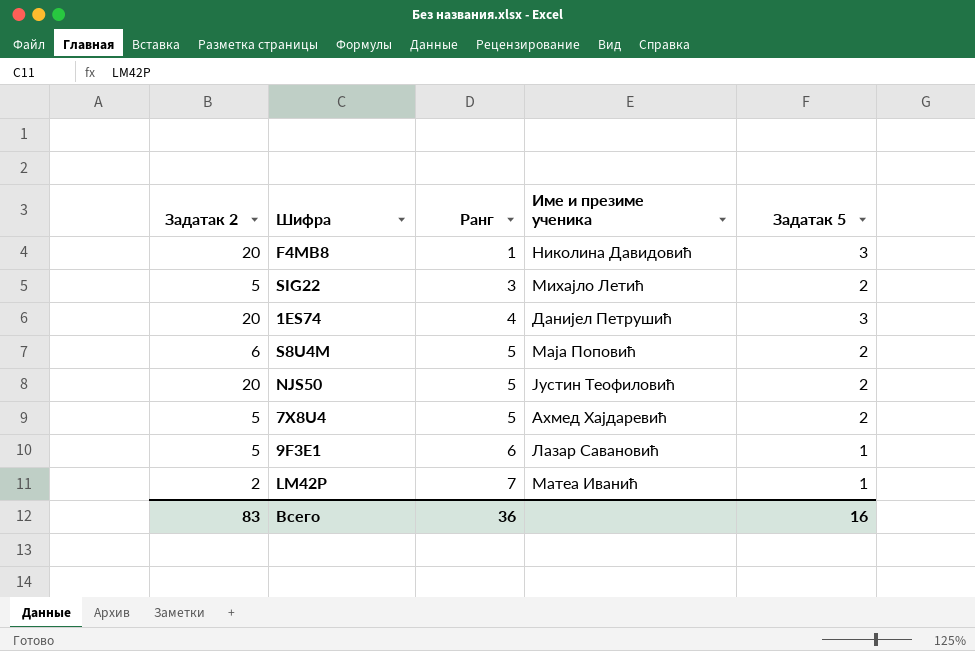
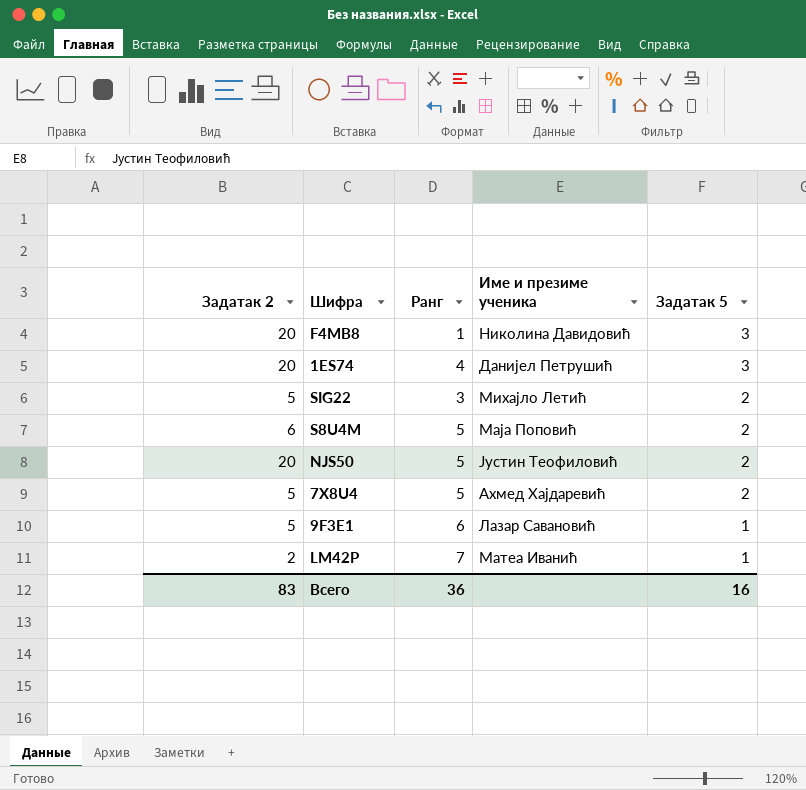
row order: Ранг ascending -> Задатак 5 descending

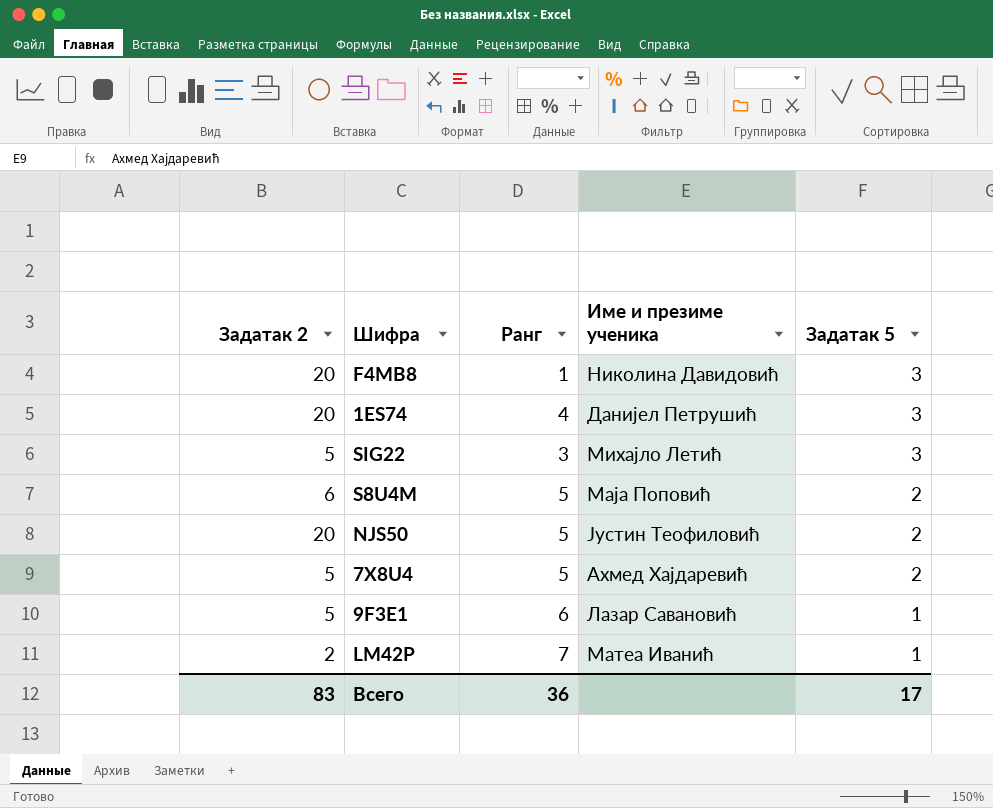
SIG22 | Задатак 5: 2 -> 3
Всего | Задатак 5: 16 -> 17

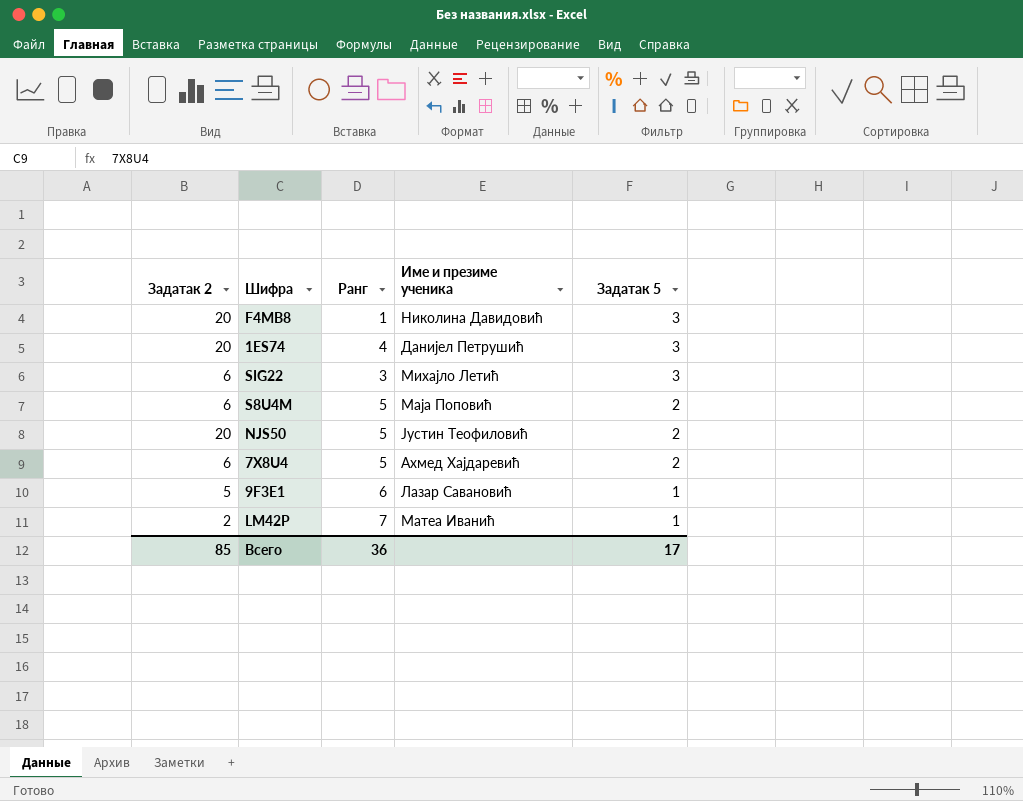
SIG22 | Задатак 2: 5 -> 6
7X8U4 | Задатак 2: 5 -> 6
Всего | Задатак 2: 83 -> 85

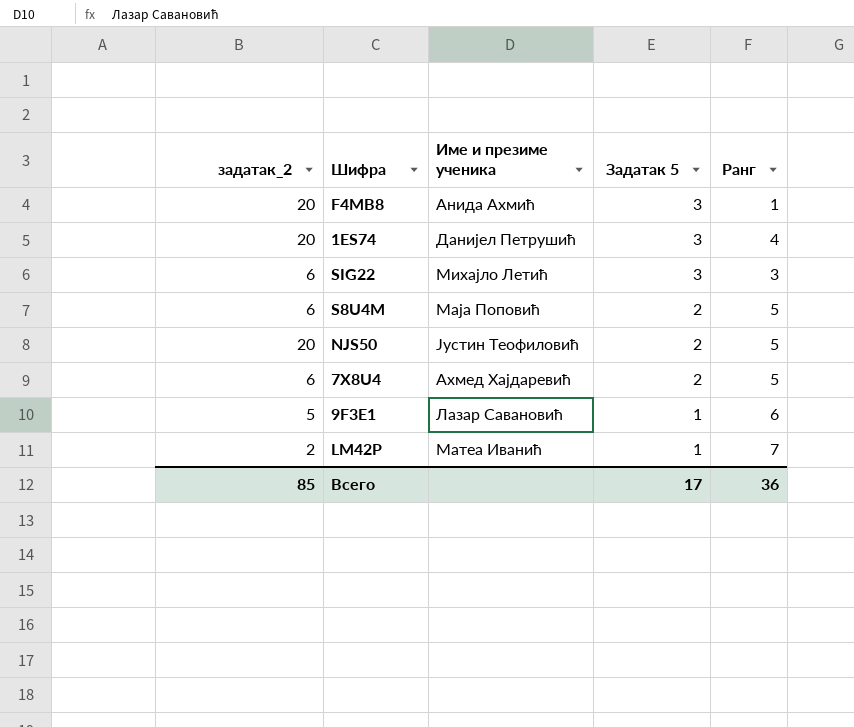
column name: Задатак 2 -> задатак_2
column Ранг | position: 3 -> 5
F4MB8 | Име и презиме ученика: Николина Давидовић -> Анида Ахмић

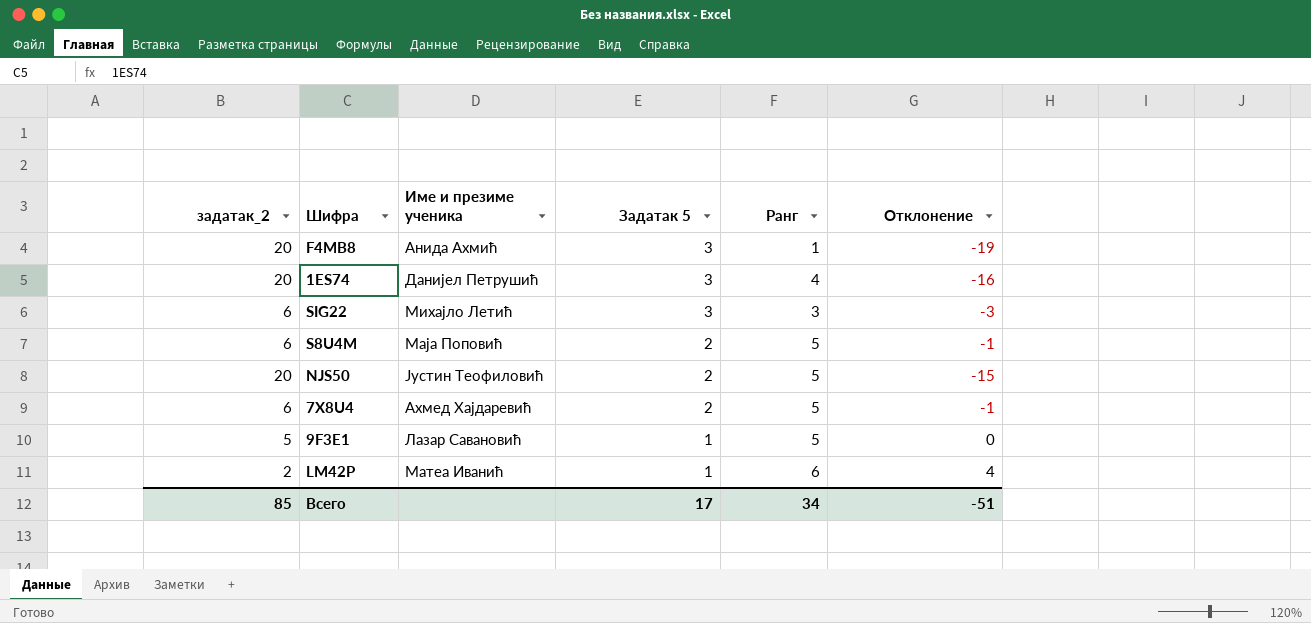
column Отклонение | formula: none -> [Ранг] - [задатак_2]
9F3E1 | Ранг: 6 -> 5
LM42P | Ранг: 7 -> 6
Всего | Ранг: 36 -> 34

